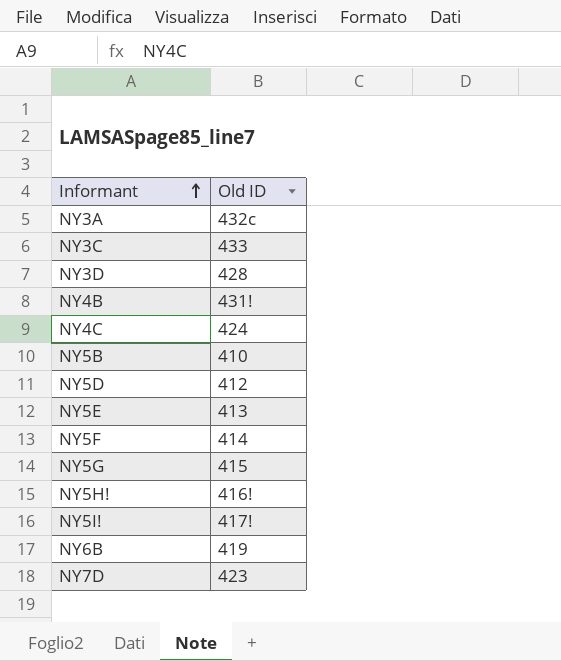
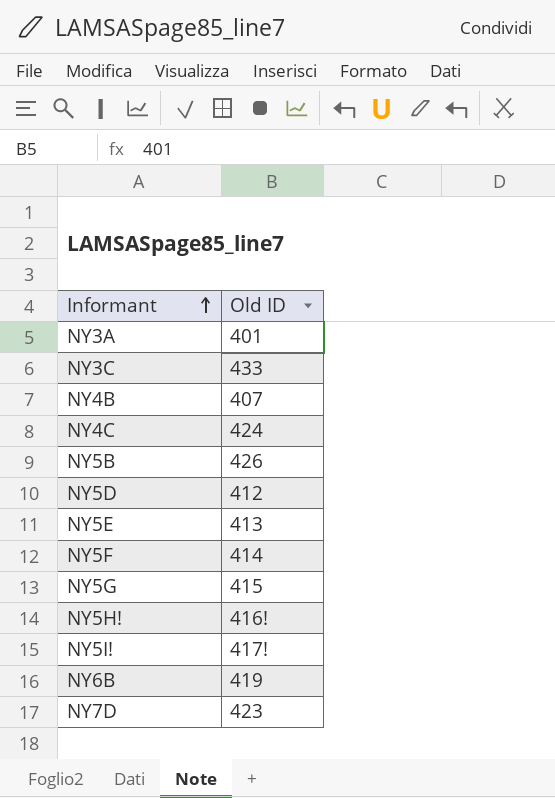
row NY3D: 428 -> none
NY3A | Old ID: 432c -> 401
NY4B | Old ID: 431! -> 407
NY5B | Old ID: 410 -> 426

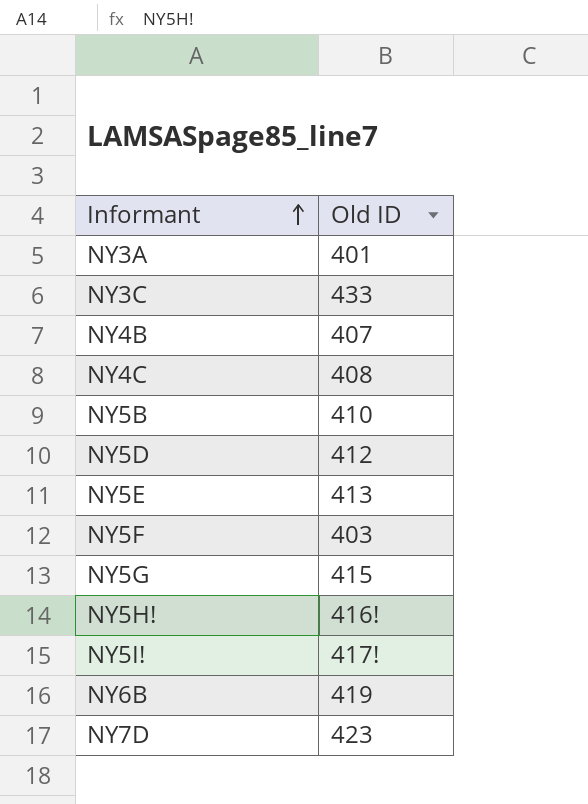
NY4C | Old ID: 424 -> 408
NY5B | Old ID: 426 -> 410
NY5F | Old ID: 414 -> 403

